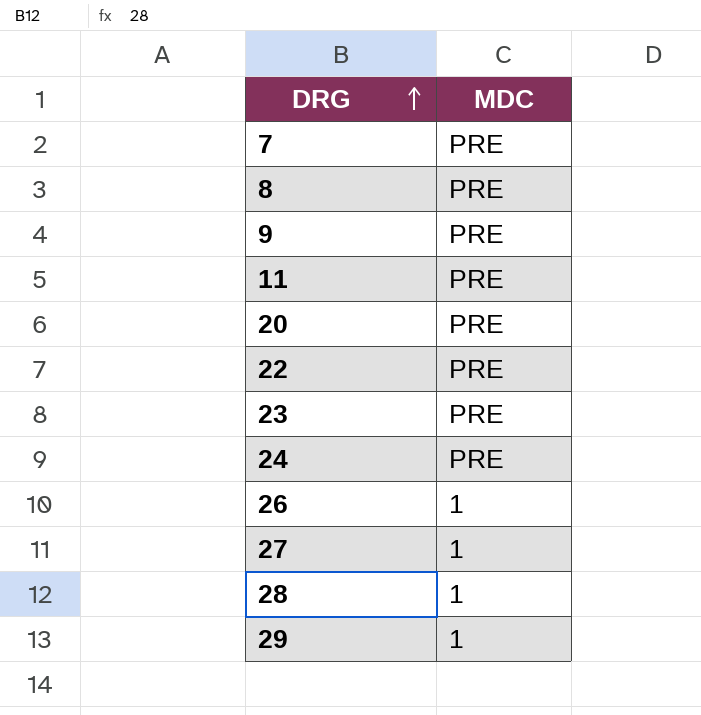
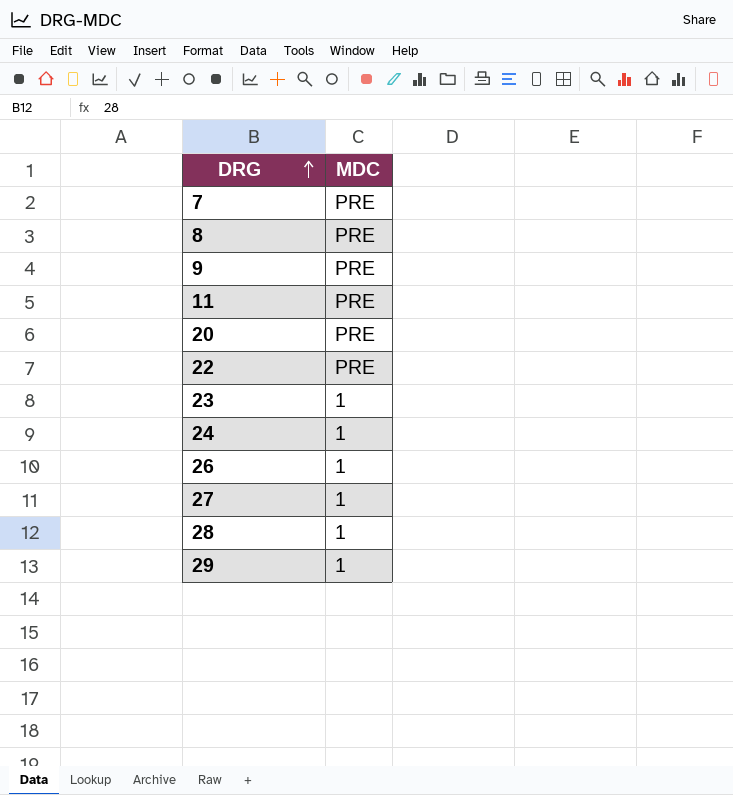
23 | MDC: PRE -> 1
24 | MDC: PRE -> 1

